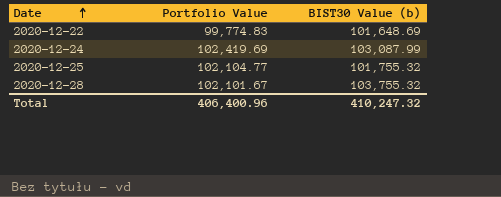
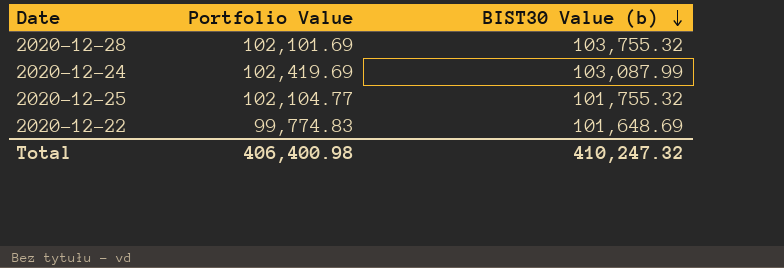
row order: Date ascending -> BIST30 Value (b) descending
2020-12-28 | Portfolio Value: 102,101.67 -> 102,101.69
Total | Portfolio Value: 406,400.96 -> 406,400.98

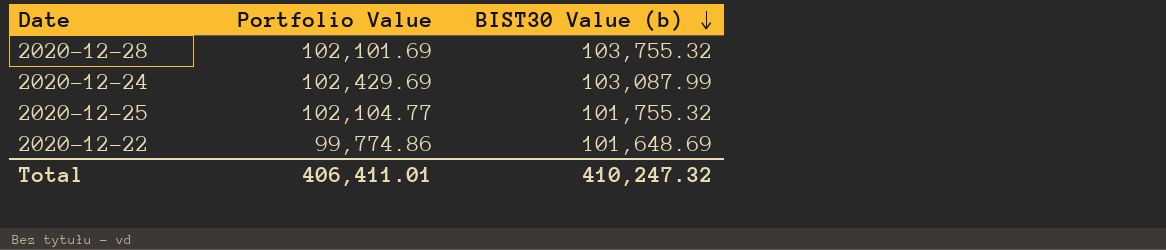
2020-12-24 | Portfolio Value: 102,419.69 -> 102,429.69
2020-12-22 | Portfolio Value: 99,774.83 -> 99,774.86
Total | Portfolio Value: 406,400.98 -> 406,411.01

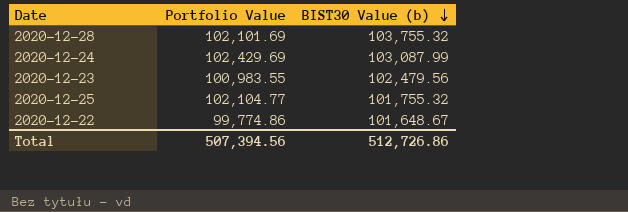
row 2020-12-23: none -> 100,983.55 | 102,479.56
2020-12-22 | BIST30 Value (b): 101,648.69 -> 101,648.67
Total | Portfolio Value: 406,411.01 -> 507,394.56
Total | BIST30 Value (b): 410,247.32 -> 512,726.86

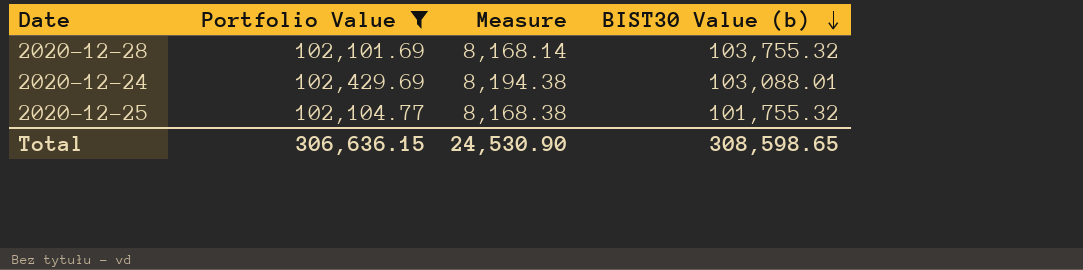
filter: none -> Portfolio Value >= 102,101.69
column Measure | formula: none -> [Portfolio Value] * 0.08
2020-12-24 | BIST30 Value (b): 103,087.99 -> 103,088.01
Total | Portfolio Value: 507,394.56 -> 306,636.15
Total | BIST30 Value (b): 512,726.86 -> 308,598.65

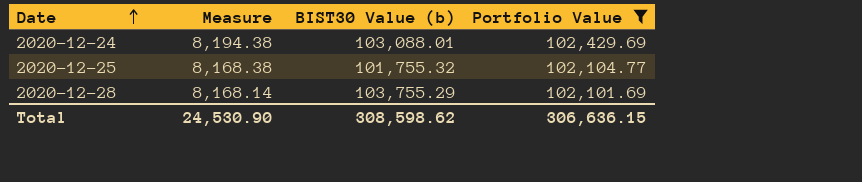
row order: BIST30 Value (b) descending -> Date ascending
column Portfolio Value | position: 2 -> 4
2020-12-28 | BIST30 Value (b): 103,755.32 -> 103,755.29
Total | BIST30 Value (b): 308,598.65 -> 308,598.62

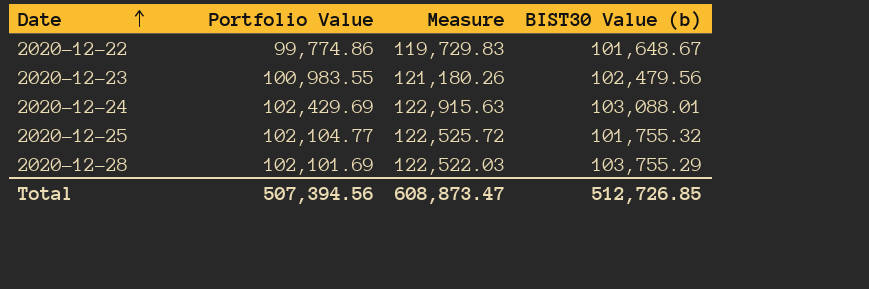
filter: Portfolio Value >= 102,101.69 -> none
column Portfolio Value | position: 4 -> 2
column Measure | formula: [Portfolio Value] * 0.08 -> [Portfolio Value] * 1.2
Total | Portfolio Value: 306,636.15 -> 507,394.56
Total | Measure: 24,530.90 -> 608,873.47
Total | BIST30 Value (b): 308,598.62 -> 512,726.85

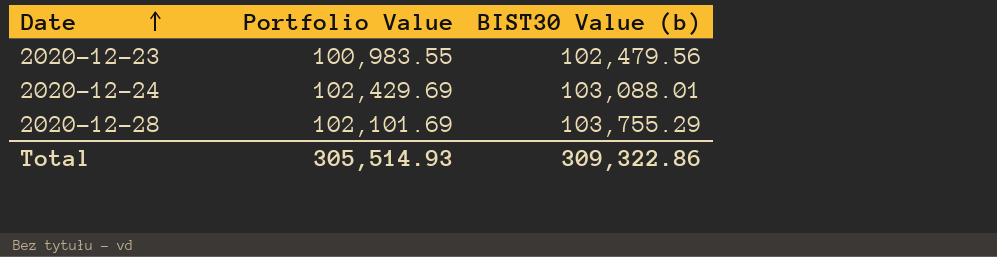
column Measure | formula: [Portfolio Value] * 1.2 -> none
row 2020-12-22: 99,774.86 | 119,729.83 | 101,648.67 -> none
row 2020-12-25: 102,104.77 | 122,525.72 | 101,755.32 -> none
Total | Portfolio Value: 507,394.56 -> 305,514.93
Total | BIST30 Value (b): 512,726.85 -> 309,322.86

